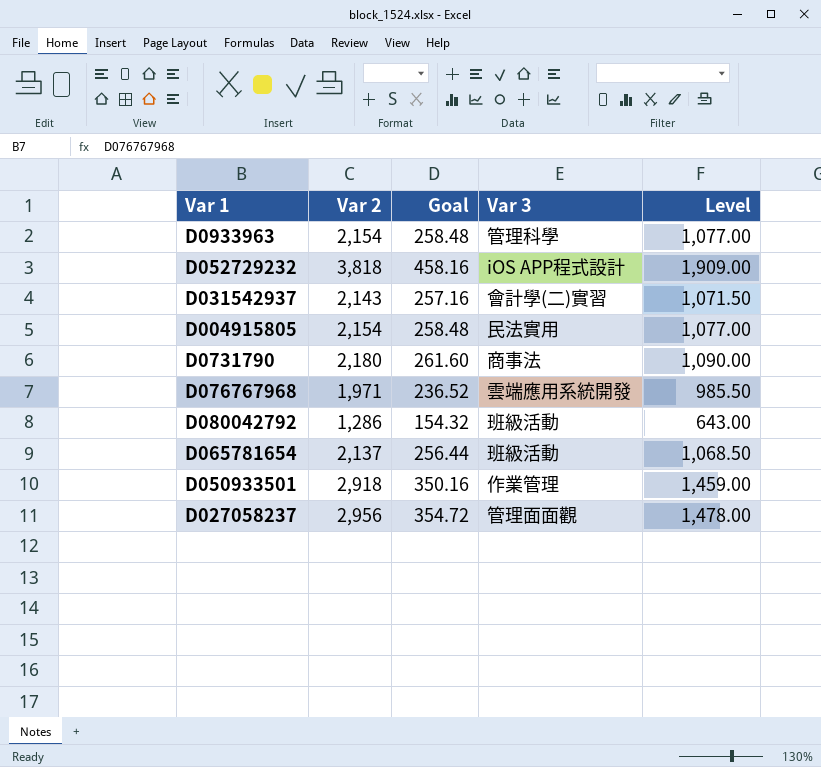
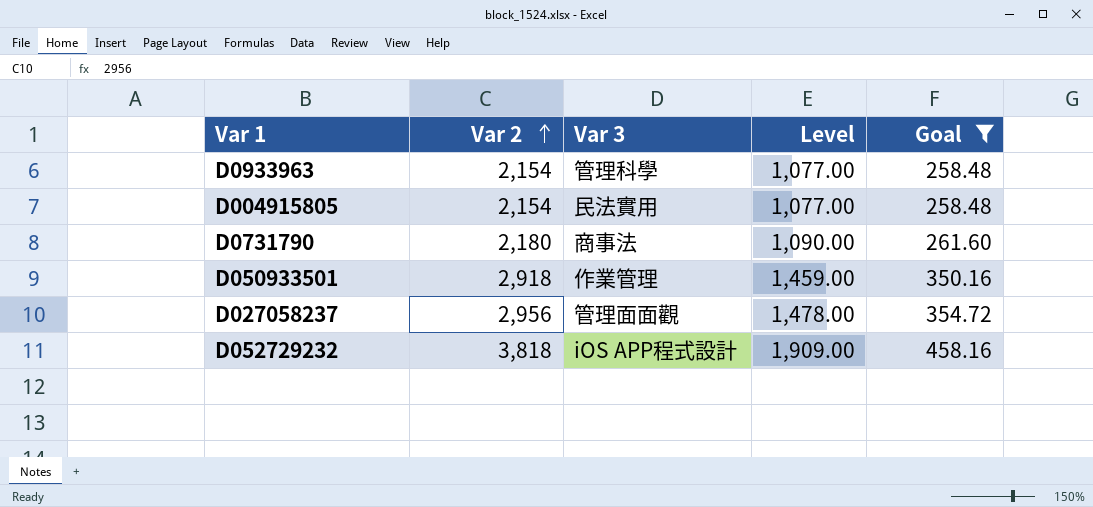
filter: none -> Goal >= 258.48
row order: none -> Var 2 ascending
column Goal | position: 3 -> 5

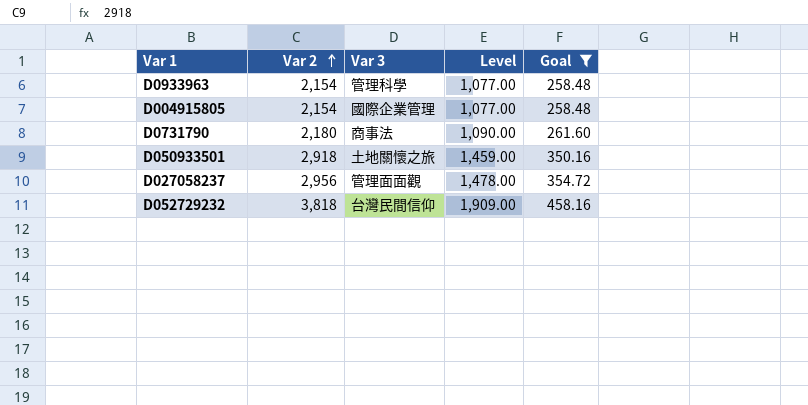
D004915805 | Var 3: 民法實用 -> 國際企業管理
D050933501 | Var 3: 作業管理 -> 土地關懷之旅
D052729232 | Var 3: iOS APP程式設計 -> 台灣民間信仰

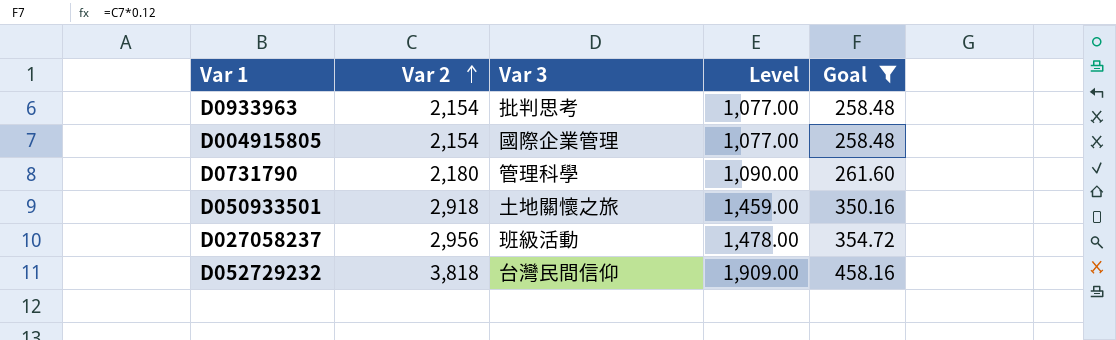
D0933963 | Var 3: 管理科學 -> 批判思考
D0731790 | Var 3: 商事法 -> 管理科學
D027058237 | Var 3: 管理面面觀 -> 班級活動

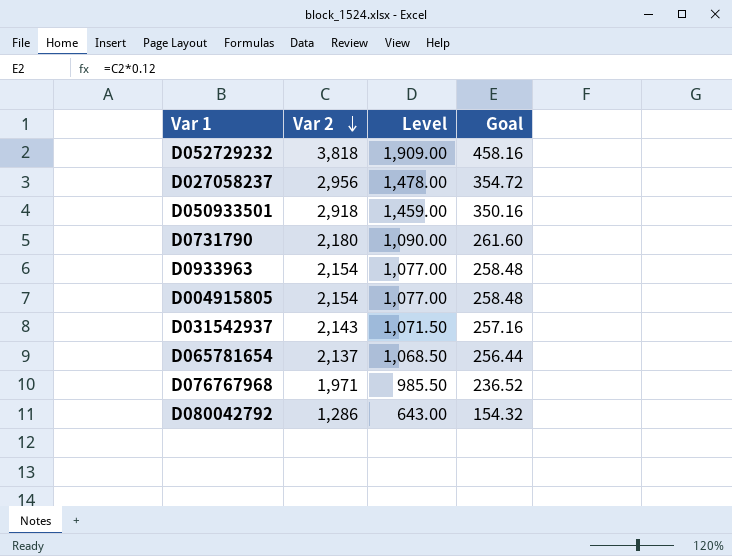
filter: Goal >= 258.48 -> none
row order: Var 2 ascending -> Var 2 descending
column Var 3 | position: 3 -> none

